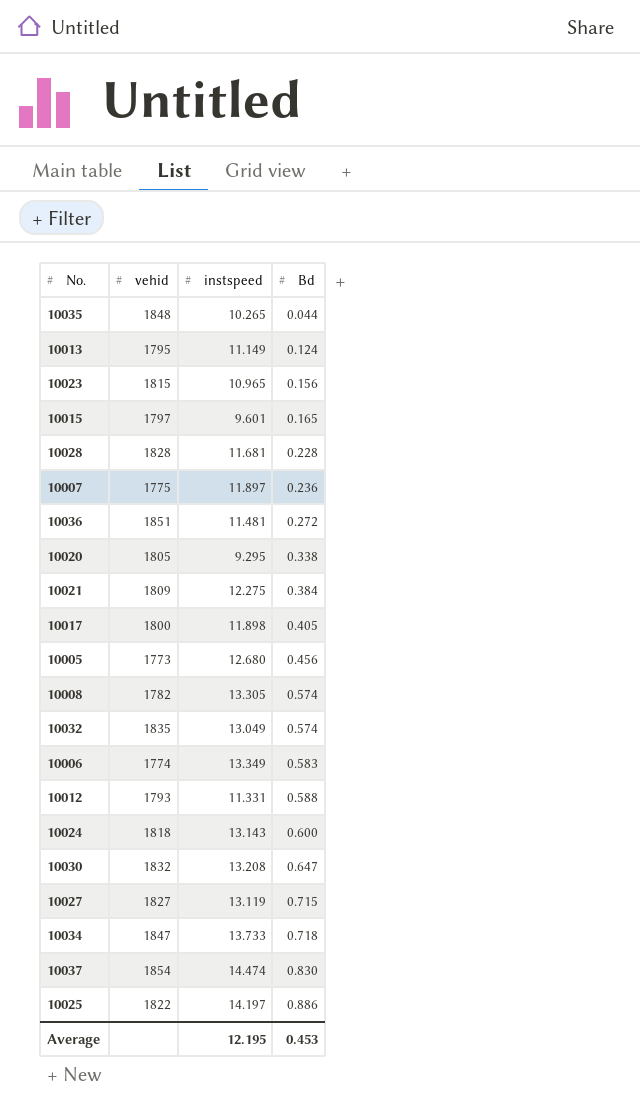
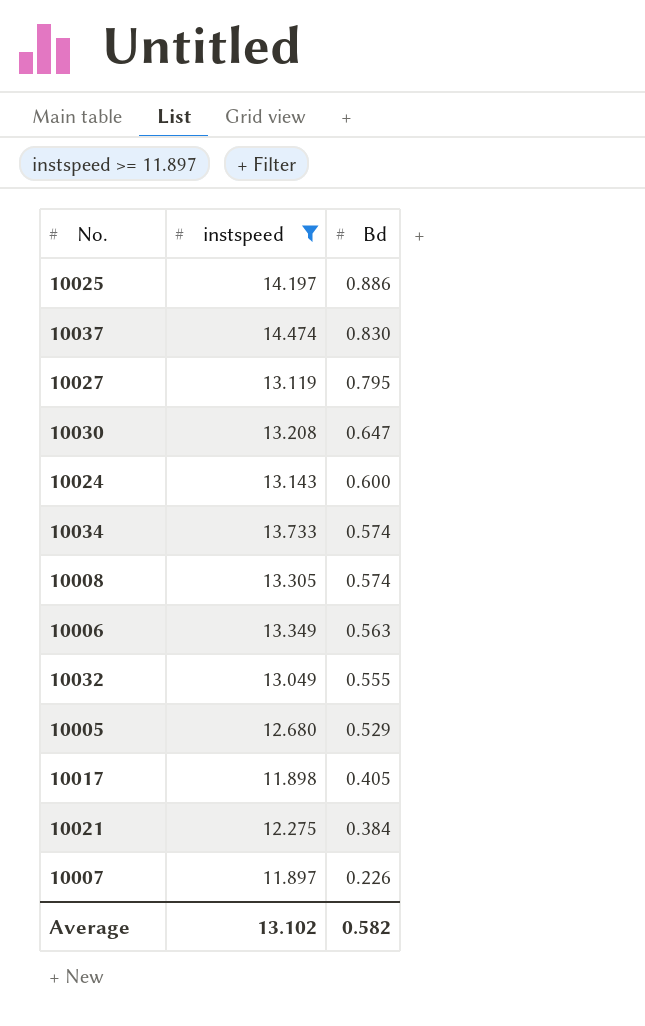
filter: none -> instspeed >= 11.897
row order: Bd ascending -> Bd descending
column vehid | position: 2 -> none
10027 | Bd: 0.715 -> 0.795
10034 | Bd: 0.718 -> 0.574
10006 | Bd: 0.583 -> 0.563
10032 | Bd: 0.574 -> 0.555
10005 | Bd: 0.456 -> 0.529
10007 | Bd: 0.236 -> 0.226
Average | instspeed: 12.195 -> 13.102
Average | Bd: 0.453 -> 0.582

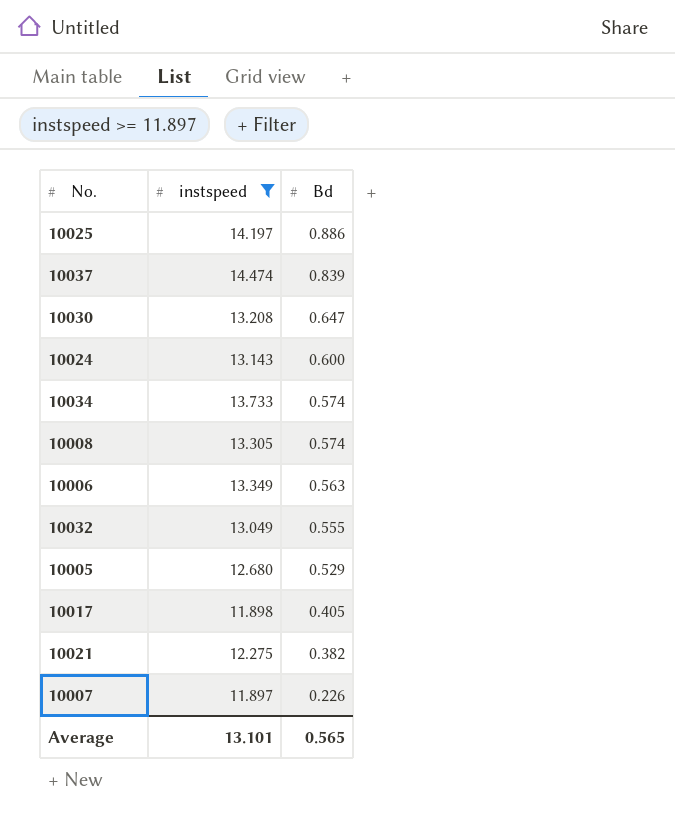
row 10027: 13.119 | 0.795 -> none
10037 | Bd: 0.830 -> 0.839
10021 | Bd: 0.384 -> 0.382
Average | instspeed: 13.102 -> 13.101
Average | Bd: 0.582 -> 0.565

